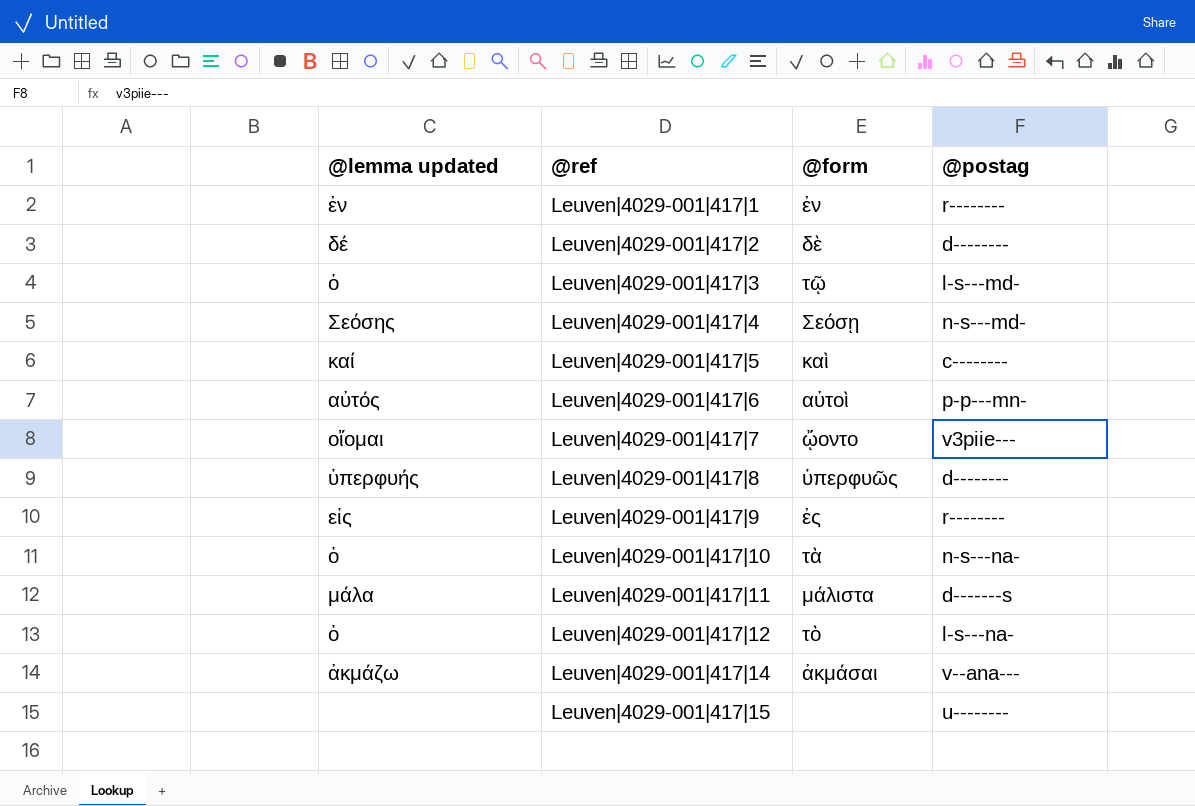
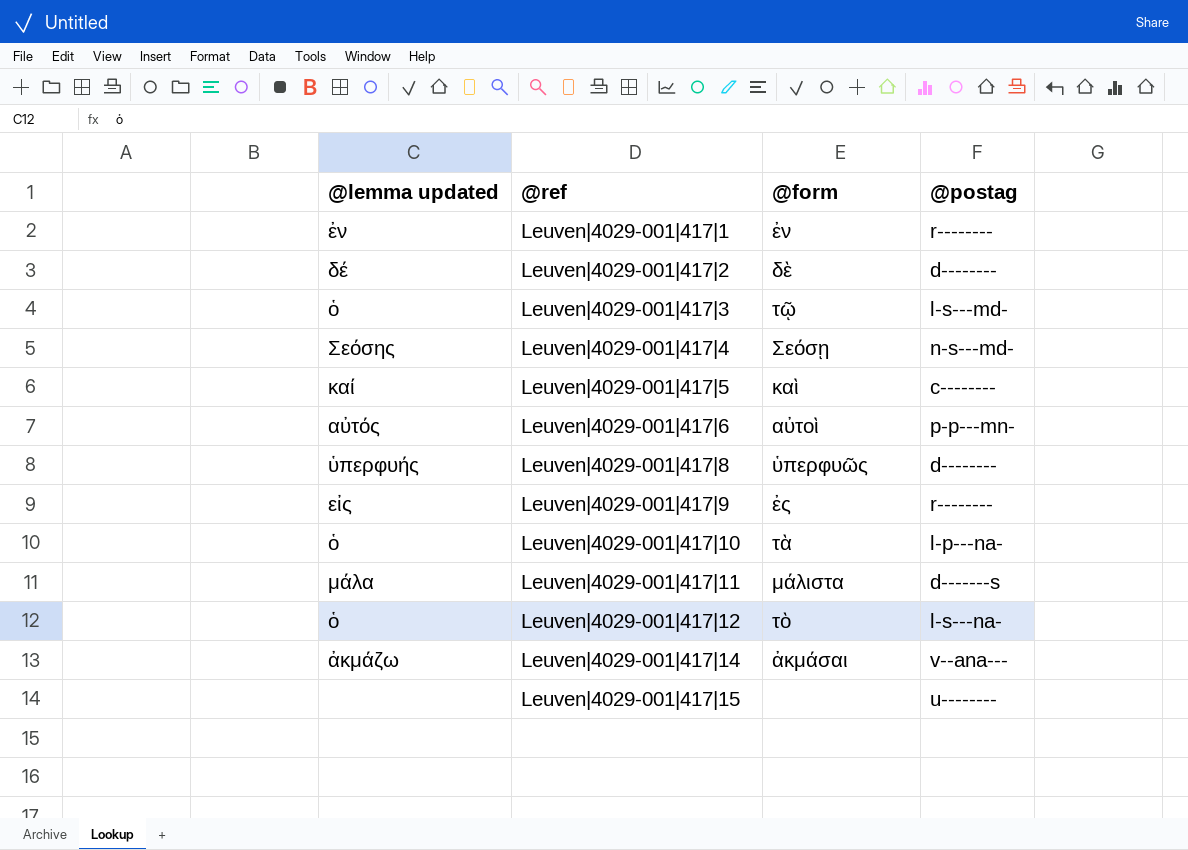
row Leuven|4029-001|417|7: οἴομαι | ᾤοντο | v3piie--- -> none
Leuven|4029-001|417|10 | @postag: n-s---na- -> l-p---na-

